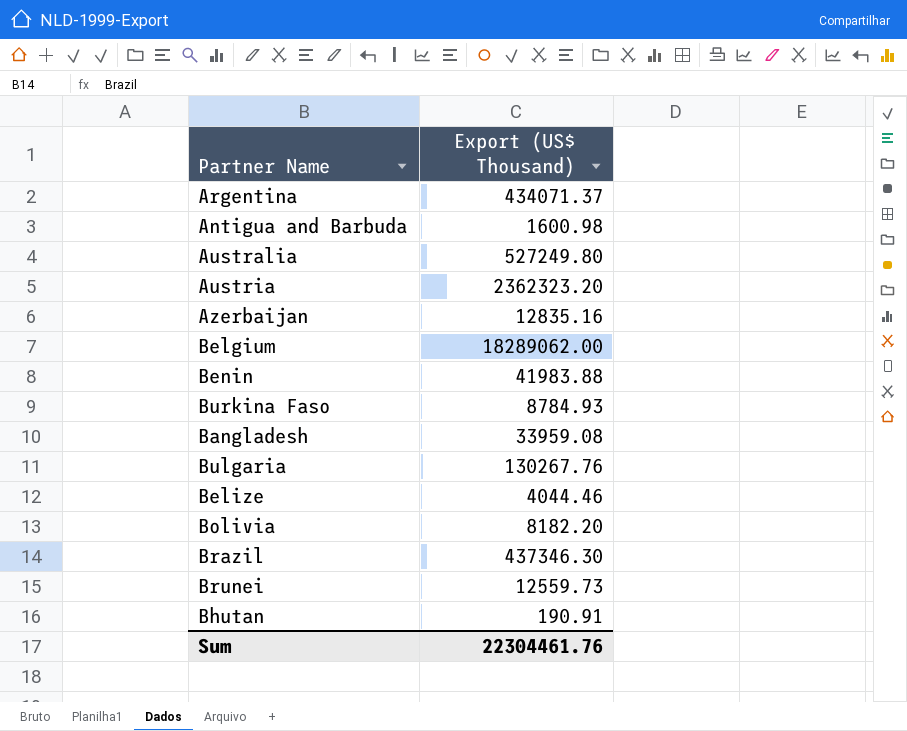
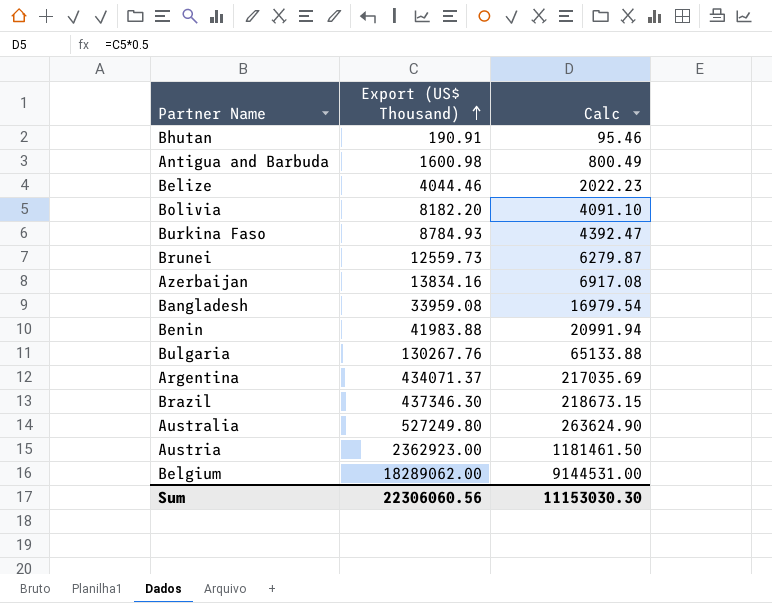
row order: none -> Export (US$ Thousand) ascending
column Calc | formula: none -> [Export (US$ Thousand)] * 0.5
Azerbaijan | Export (US$ Thousand): 12835.16 -> 13834.16
Austria | Export (US$ Thousand): 2362323.20 -> 2362923.00
Sum | Export (US$ Thousand): 22304461.76 -> 22306060.56

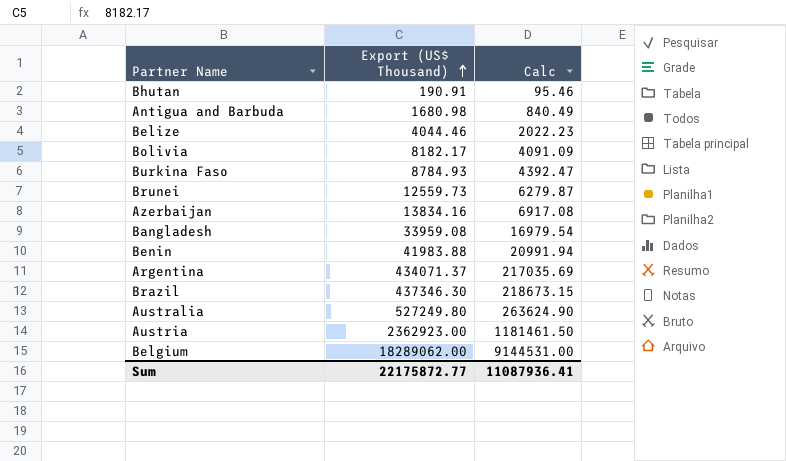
row Bulgaria: 130267.76 | 65133.88 -> none
Antigua and Barbuda | Export (US$ Thousand): 1600.98 -> 1680.98
Antigua and Barbuda | Calc: 800.49 -> 840.49
Bolivia | Export (US$ Thousand): 8182.20 -> 8182.17
Bolivia | Calc: 4091.10 -> 4091.09
Sum | Export (US$ Thousand): 22306060.56 -> 22175872.77
Sum | Calc: 11153030.30 -> 11087936.41

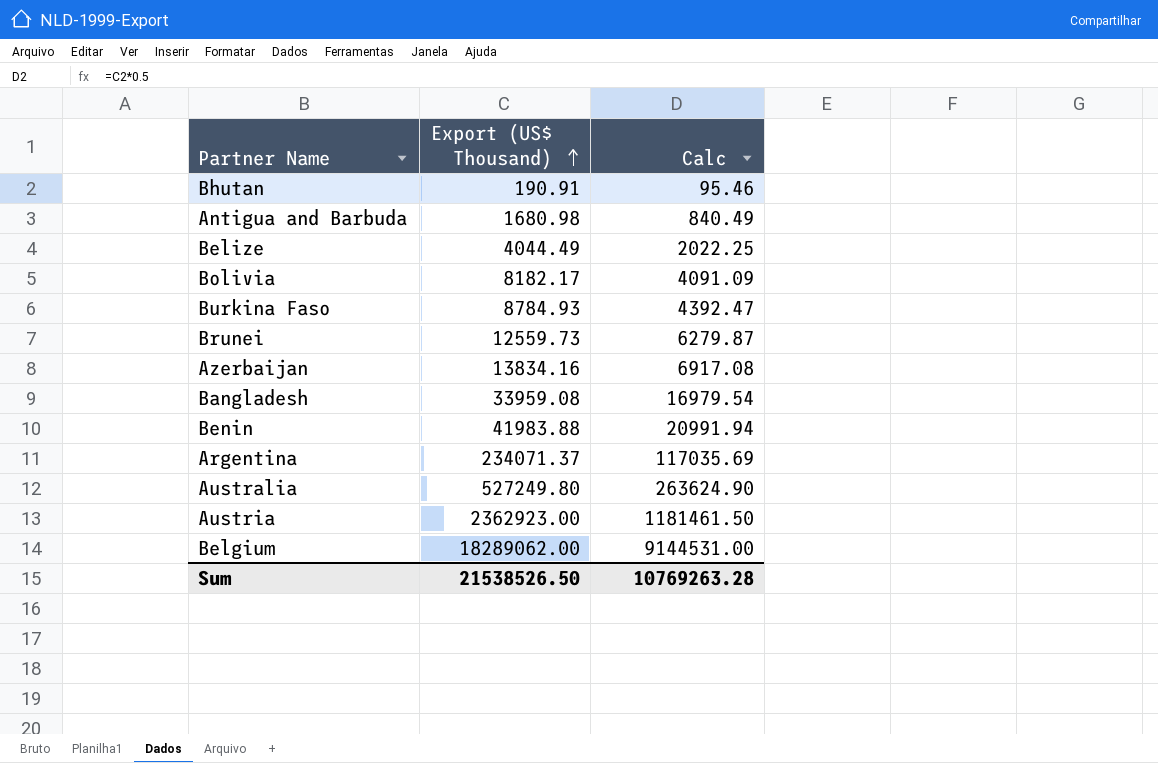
row Brazil: 437346.30 | 218673.15 -> none
Belize | Export (US$ Thousand): 4044.46 -> 4044.49
Belize | Calc: 2022.23 -> 2022.25
Argentina | Export (US$ Thousand): 434071.37 -> 234071.37
Argentina | Calc: 217035.69 -> 117035.69
Sum | Export (US$ Thousand): 22175872.77 -> 21538526.50
Sum | Calc: 11087936.41 -> 10769263.28

